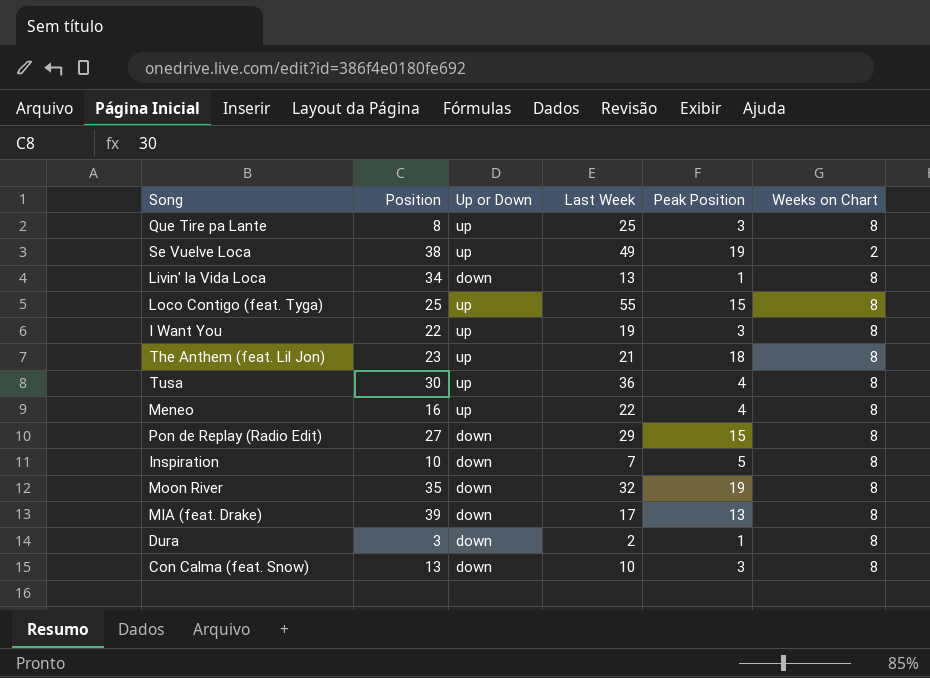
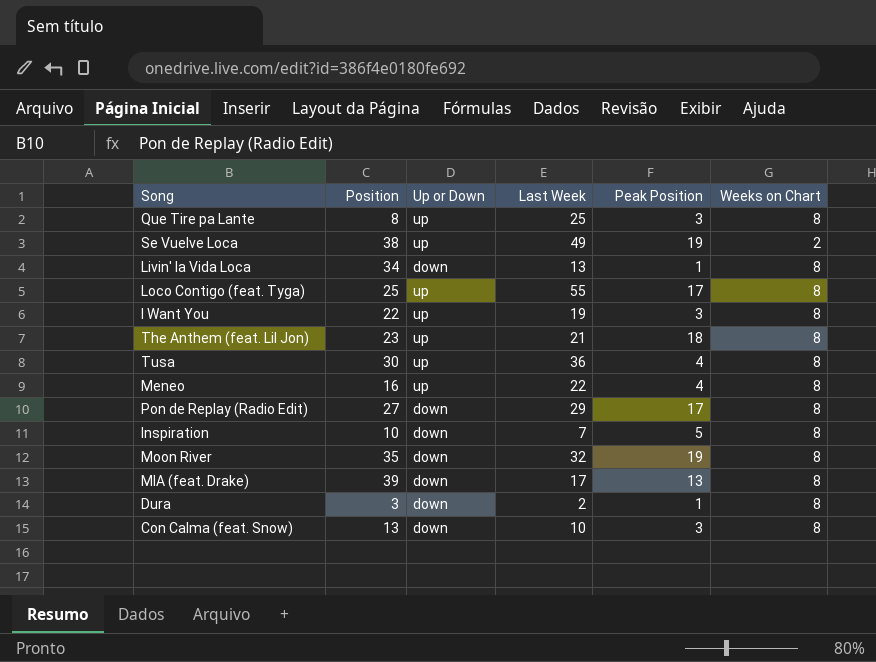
Loco Contigo (feat. Tyga) | Peak Position: 15 -> 17
Pon de Replay (Radio Edit) | Peak Position: 15 -> 17

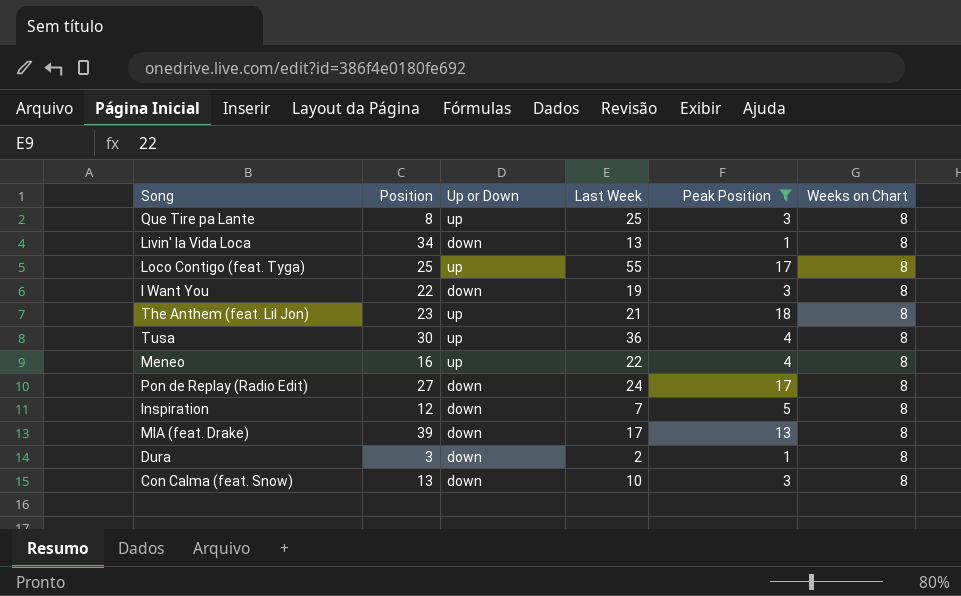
filter: none -> Peak Position != 19
I Want You | Up or Down: up -> down
Pon de Replay (Radio Edit) | Last Week: 29 -> 24
Inspiration | Position: 10 -> 12

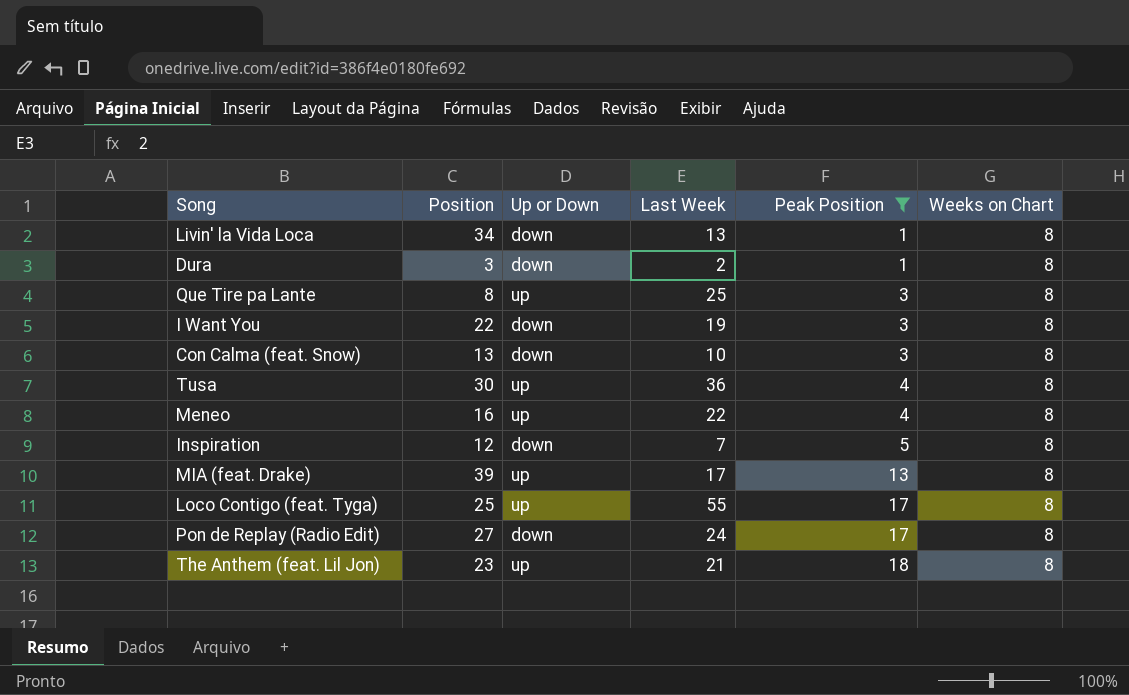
row order: none -> Peak Position ascending
MIA (feat. Drake) | Up or Down: down -> up

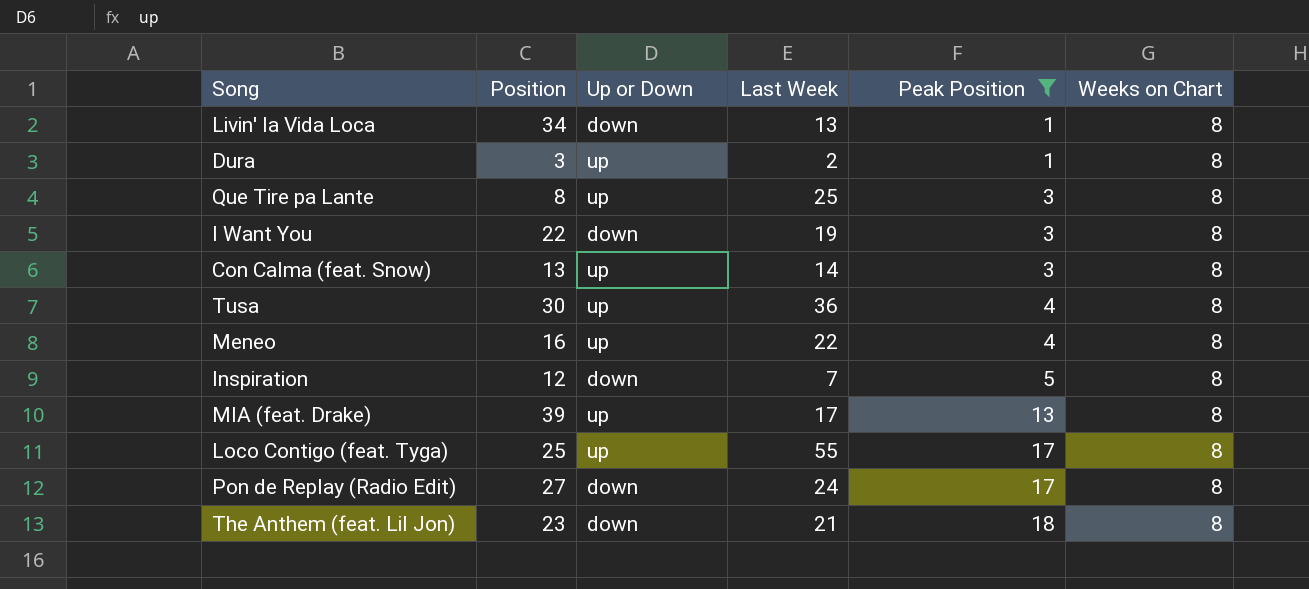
Dura | Up or Down: down -> up
Con Calma (feat. Snow) | Up or Down: down -> up
Con Calma (feat. Snow) | Last Week: 10 -> 14
The Anthem (feat. Lil Jon) | Up or Down: up -> down

